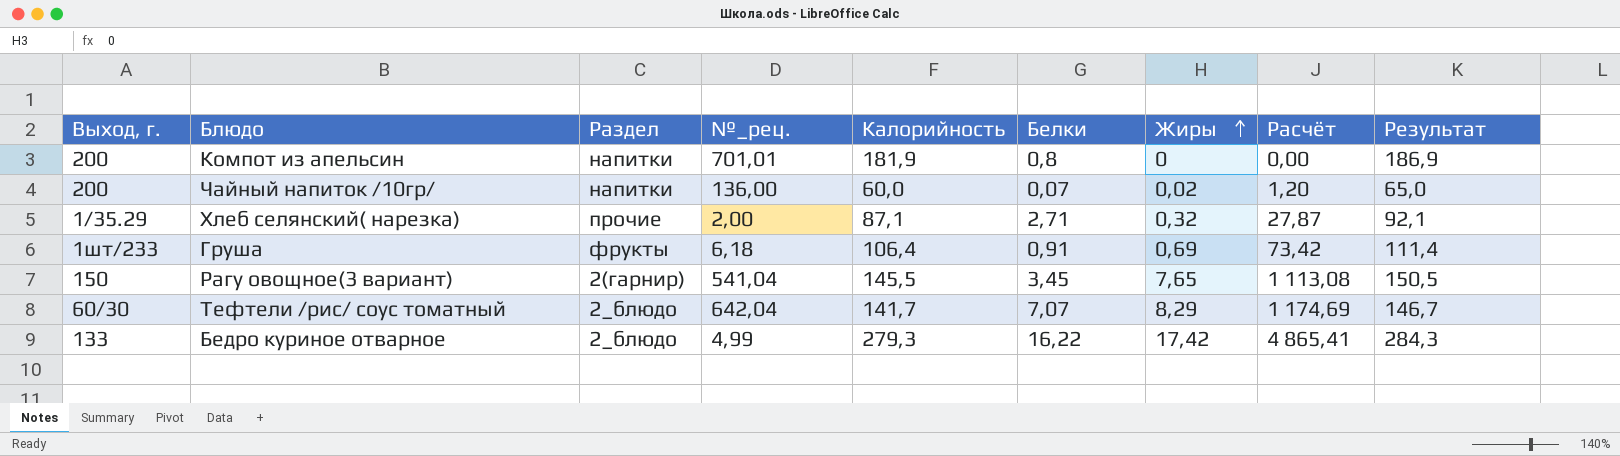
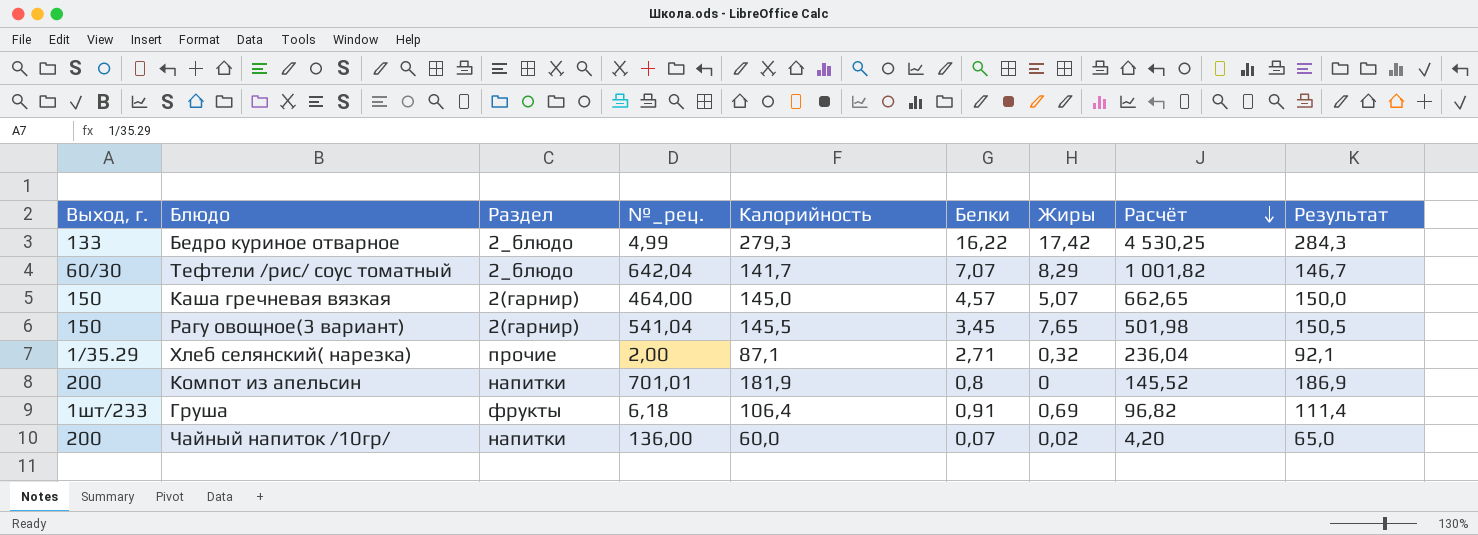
row order: Жиры ascending -> Расчёт descending
column Расчёт | formula: [Калорийность] * [Жиры] -> [Калорийность] * [Белки]
row Каша гречневая вязкая: none -> 150 | 2(гарнир) | 464,00 | 145,0 | 4,57 | 5,07 | 662,65 | 150,0

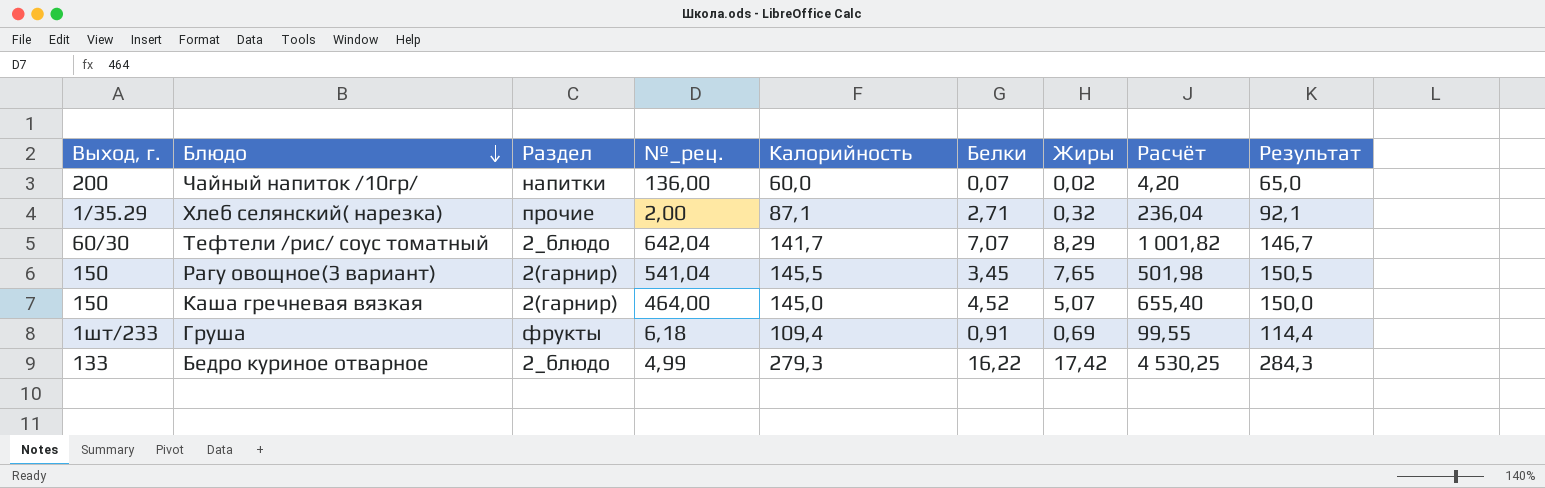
row order: Расчёт descending -> Блюдо descending
row Компот из апельсин: 200 | напитки | 701,01 | 181,9 | 0,8 | 0 | 145,52 | 186,9 -> none
Каша гречневая вязкая | Белки: 4,57 -> 4,52
Каша гречневая вязкая | Расчёт: 662,65 -> 655,40
Груша | Калорийность: 106,4 -> 109,4
Груша | Расчёт: 96,82 -> 99,55
Груша | Результат: 111,4 -> 114,4

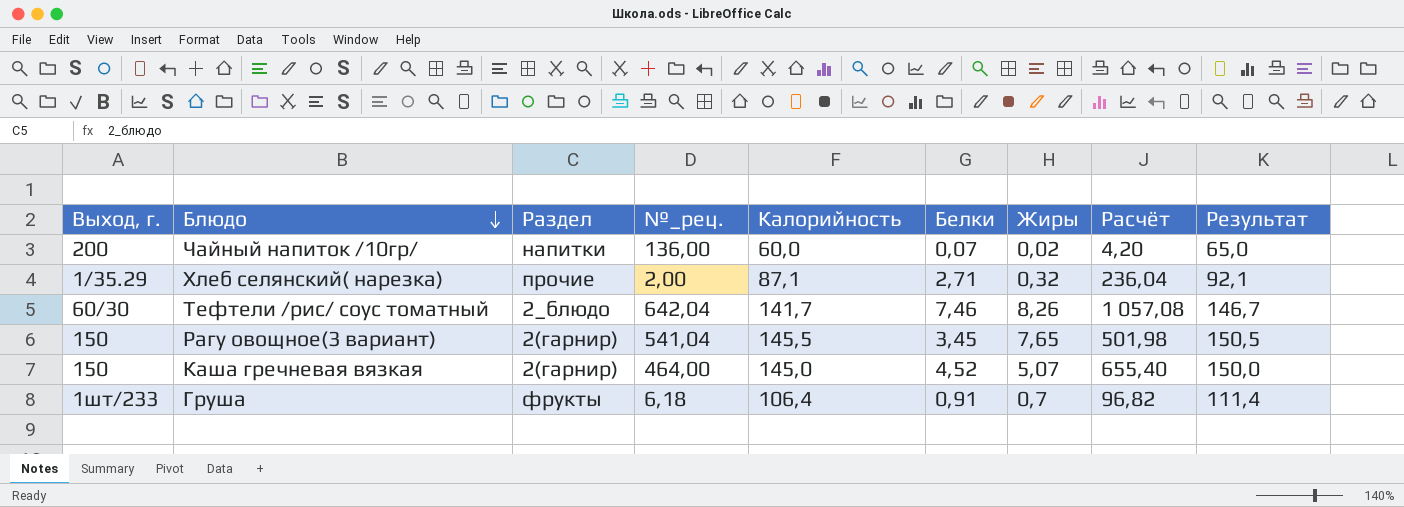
row Бедро куриное отварное: 133 | 2_блюдо | 4,99 | 279,3 | 16,22 | 17,42 | 4 530,25 | 284,3 -> none
Тефтели /рис/ соус томатный | Белки: 7,07 -> 7,46
Тефтели /рис/ соус томатный | Жиры: 8,29 -> 8,26
Тефтели /рис/ соус томатный | Расчёт: 1 001,82 -> 1 057,08
Груша | Калорийность: 109,4 -> 106,4
Груша | Жиры: 0,69 -> 0,7
Груша | Расчёт: 99,55 -> 96,82
Груша | Результат: 114,4 -> 111,4

